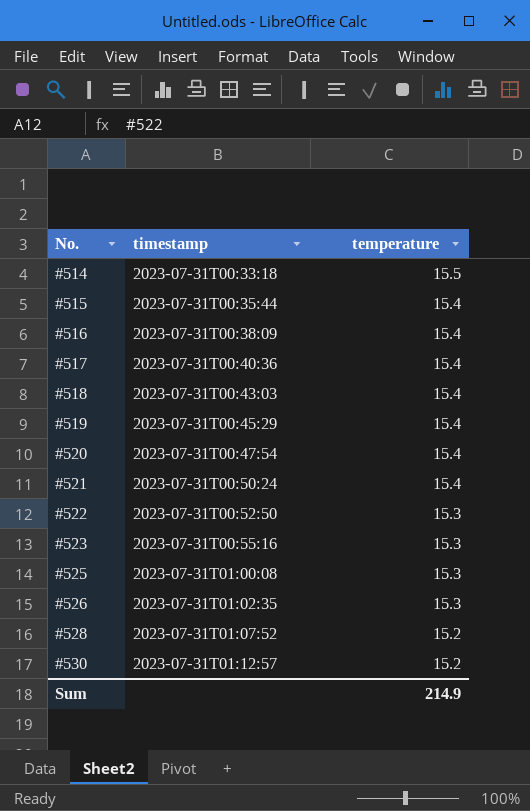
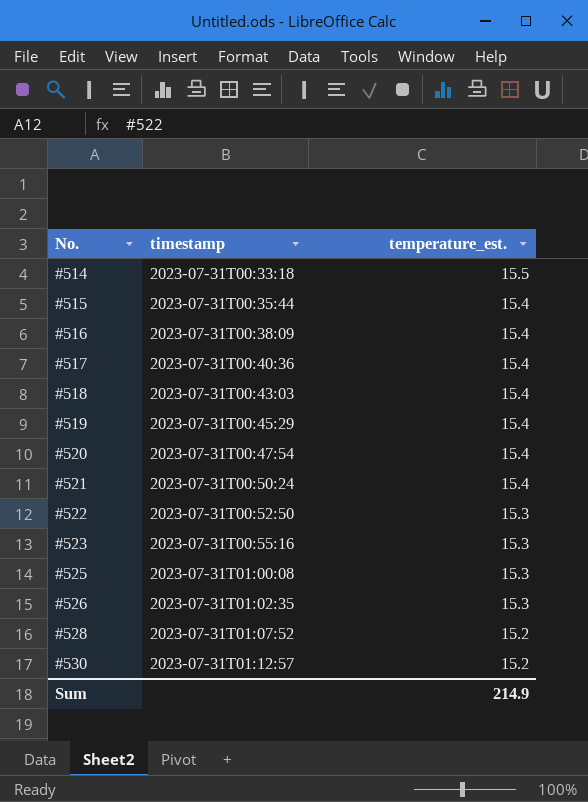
column name: temperature -> temperature_est.

